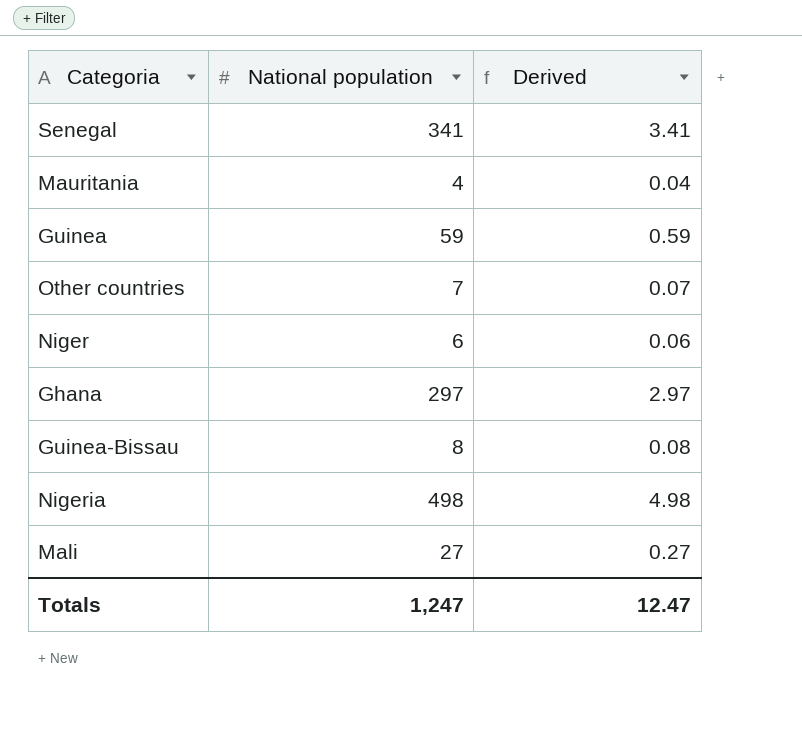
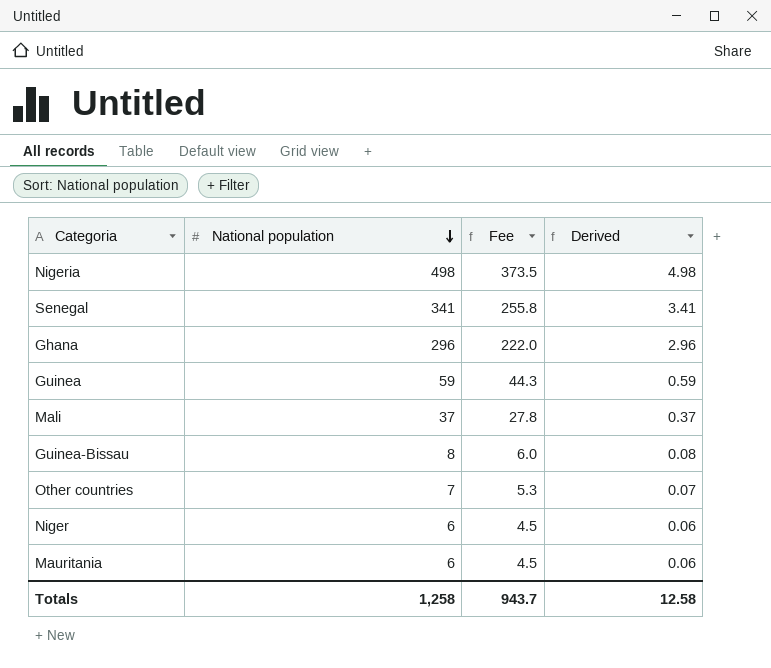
row order: none -> National population descending
column Fee | formula: none -> [National population] * 0.75
Ghana | National population: 297 -> 296
Ghana | Derived: 2.97 -> 2.96
Mali | National population: 27 -> 37
Mali | Derived: 0.27 -> 0.37
Mauritania | National population: 4 -> 6
Mauritania | Derived: 0.04 -> 0.06
Totals | National population: 1,247 -> 1,258
Totals | Derived: 12.47 -> 12.58

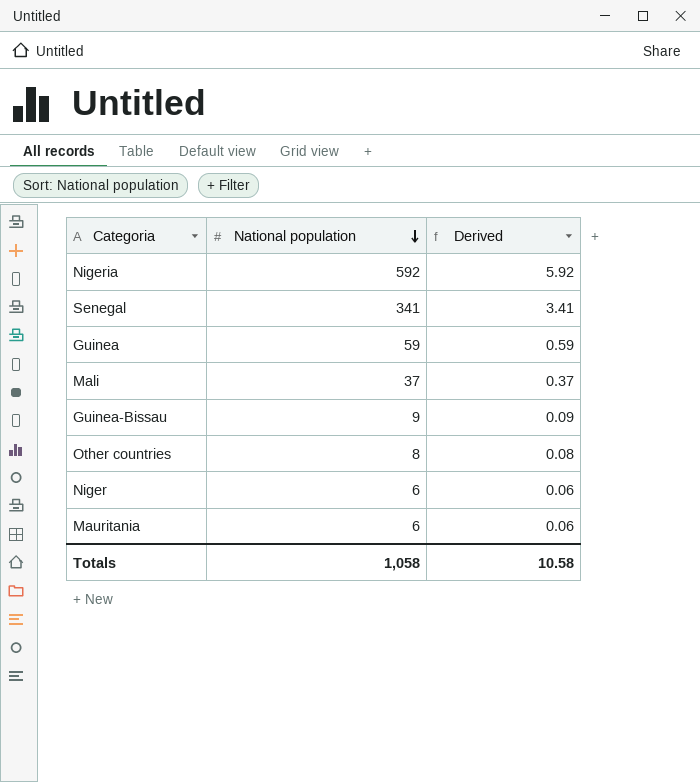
column Fee | formula: [National population] * 0.75 -> none
row Ghana: 296 | 222.0 | 2.96 -> none
Nigeria | National population: 498 -> 592
Nigeria | Derived: 4.98 -> 5.92
Guinea-Bissau | National population: 8 -> 9
Guinea-Bissau | Derived: 0.08 -> 0.09
Other countries | National population: 7 -> 8
Other countries | Derived: 0.07 -> 0.08
Totals | National population: 1,258 -> 1,058
Totals | Derived: 12.58 -> 10.58

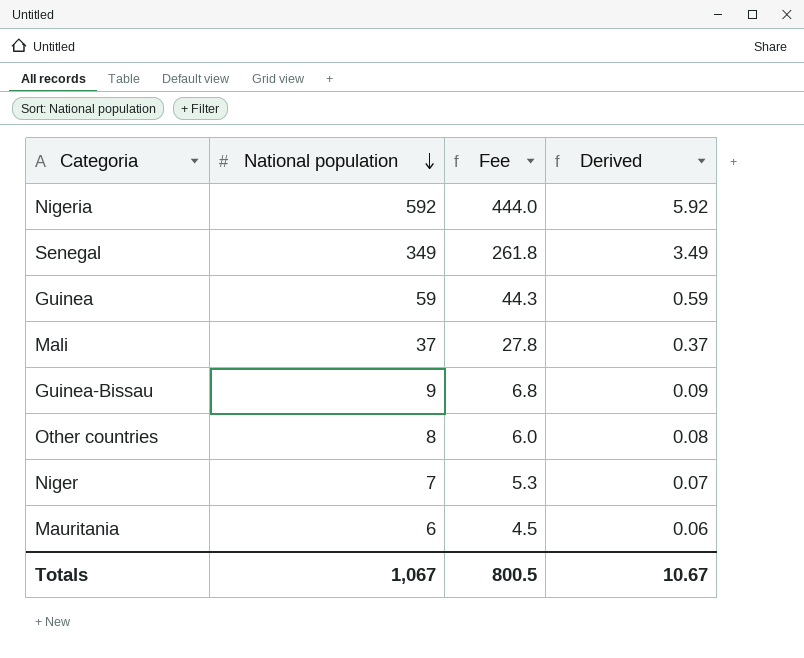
column Fee | formula: none -> [National population] * 0.75
Senegal | National population: 341 -> 349
Senegal | Derived: 3.41 -> 3.49
Niger | National population: 6 -> 7
Niger | Derived: 0.06 -> 0.07
Totals | National population: 1,058 -> 1,067
Totals | Derived: 10.58 -> 10.67

